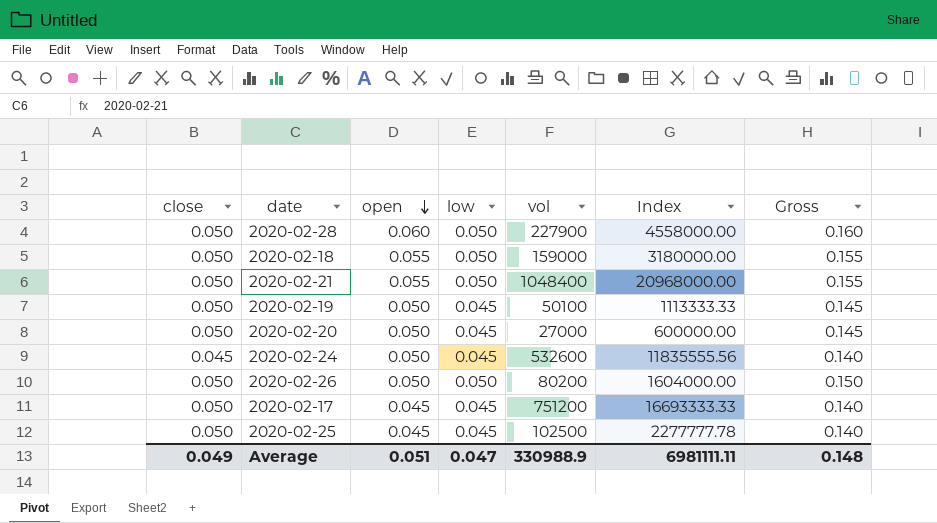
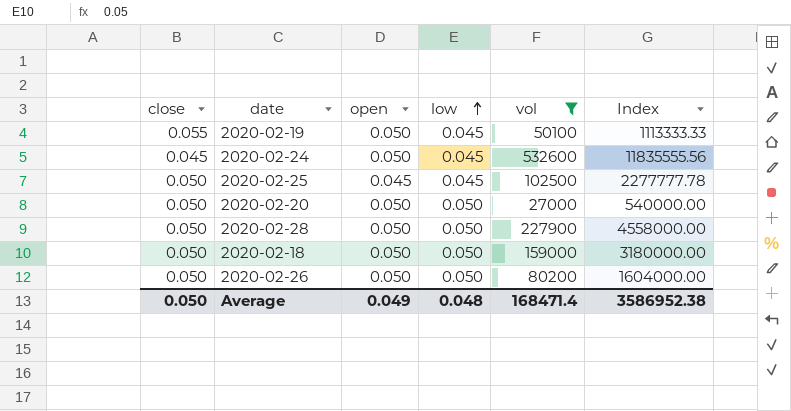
filter: none -> vol <= 532600
row order: open descending -> low ascending
column Gross | formula: [close] + [open] + [low] -> none
2020-02-19 | close: 0.050 -> 0.055
2020-02-20 | low: 0.045 -> 0.050
2020-02-20 | Index: 600000.00 -> 540000.00
2020-02-28 | open: 0.060 -> 0.050
2020-02-18 | open: 0.055 -> 0.050
Average | close: 0.049 -> 0.050
Average | open: 0.051 -> 0.049
Average | low: 0.047 -> 0.048
Average | vol: 330988.9 -> 168471.4
Average | Index: 6981111.11 -> 3586952.38

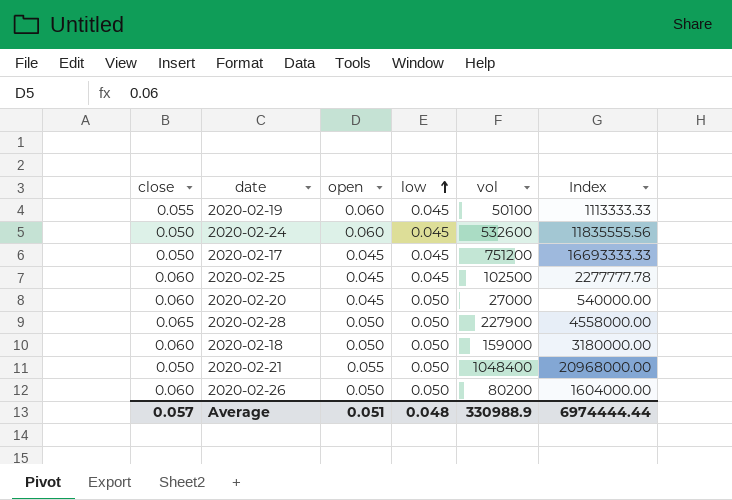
filter: vol <= 532600 -> none
2020-02-19 | open: 0.050 -> 0.060
2020-02-24 | close: 0.045 -> 0.050
2020-02-24 | open: 0.050 -> 0.060
2020-02-25 | close: 0.050 -> 0.060
2020-02-20 | close: 0.050 -> 0.060
2020-02-20 | open: 0.050 -> 0.045
2020-02-28 | close: 0.050 -> 0.065
2020-02-18 | close: 0.050 -> 0.060
2020-02-26 | close: 0.050 -> 0.060
Average | close: 0.050 -> 0.057
Average | open: 0.049 -> 0.051
Average | vol: 168471.4 -> 330988.9
Average | Index: 3586952.38 -> 6974444.44

